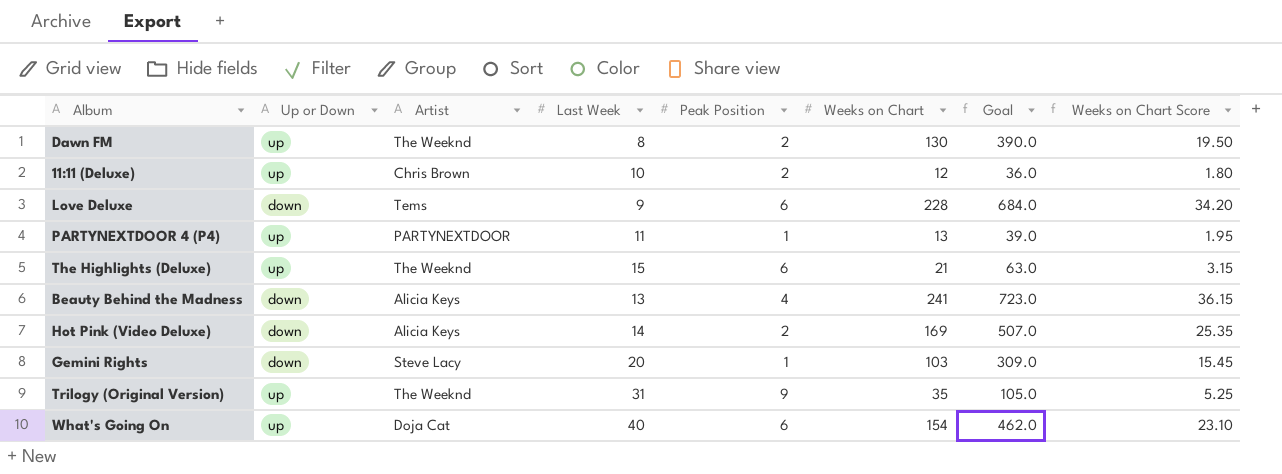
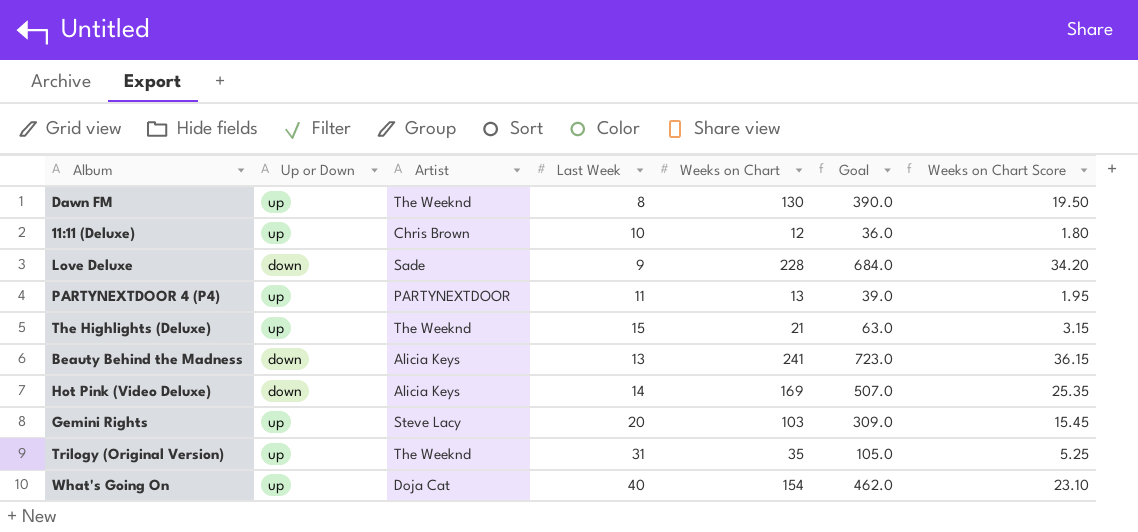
column Peak Position | position: 5 -> none
Love Deluxe | Artist: Tems -> Sade
Gemini Rights | Up or Down: down -> up

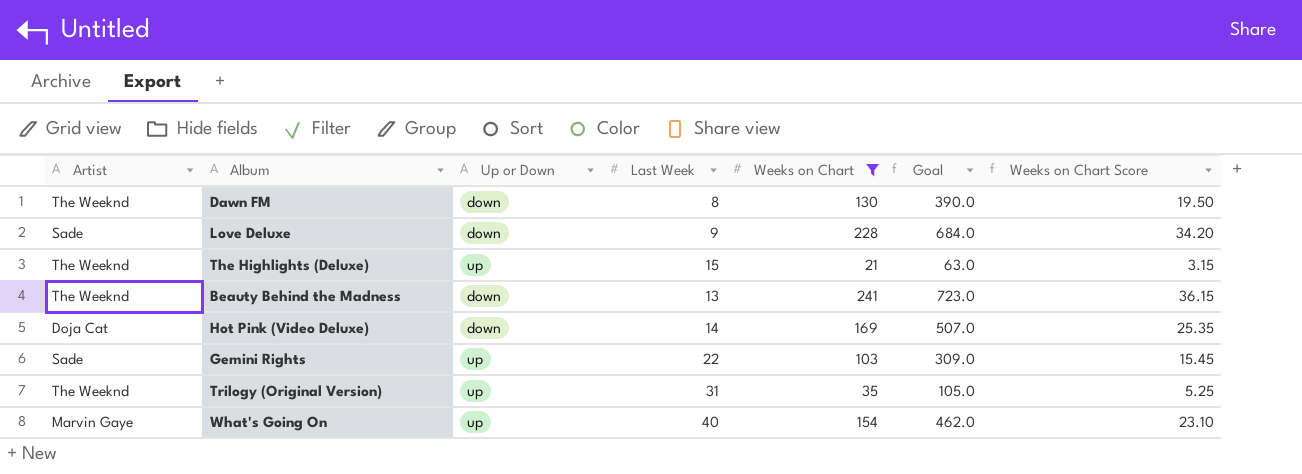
filter: none -> Weeks on Chart >= 21
column Artist | position: 3 -> 1
Dawn FM | Up or Down: up -> down
Beauty Behind the Madness | Artist: Alicia Keys -> The Weeknd
Hot Pink (Video Deluxe) | Artist: Alicia Keys -> Doja Cat
Gemini Rights | Artist: Steve Lacy -> Sade
Gemini Rights | Last Week: 20 -> 22
What's Going On | Artist: Doja Cat -> Marvin Gaye

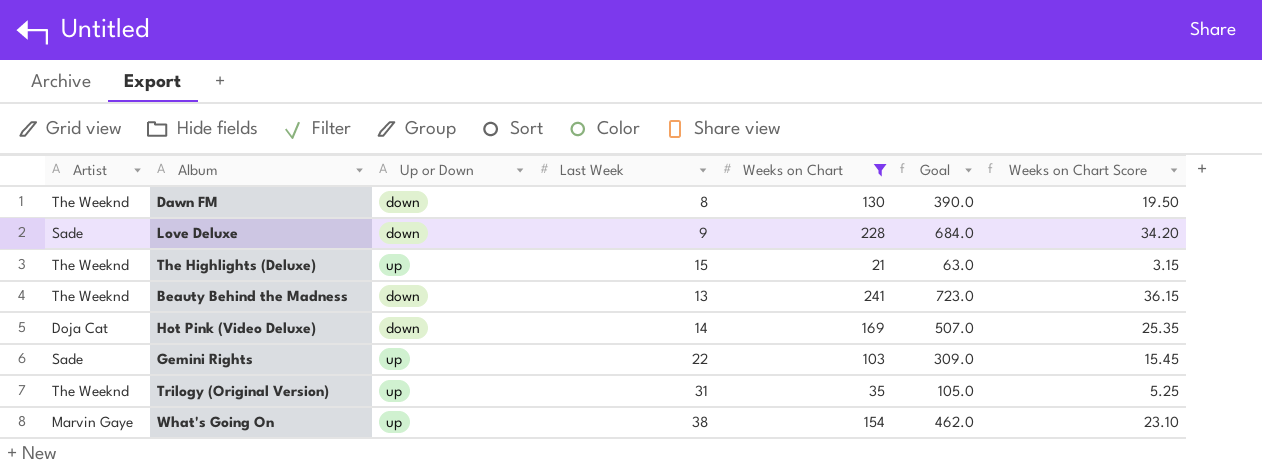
What's Going On | Last Week: 40 -> 38

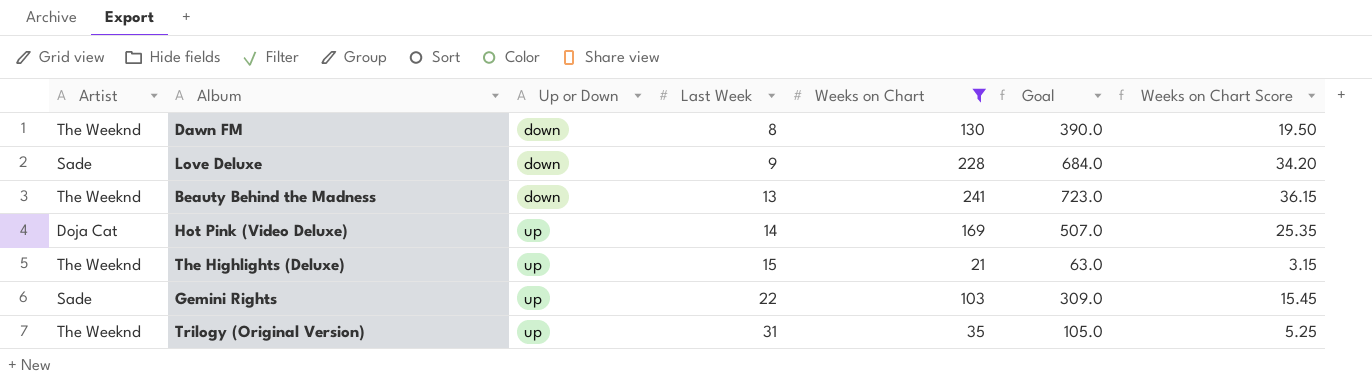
row order: none -> Up or Down ascending
row What's Going On: Marvin Gaye | up | 38 | 154 | 462.0 | 23.10 -> none
Hot Pink (Video Deluxe) | Up or Down: down -> up

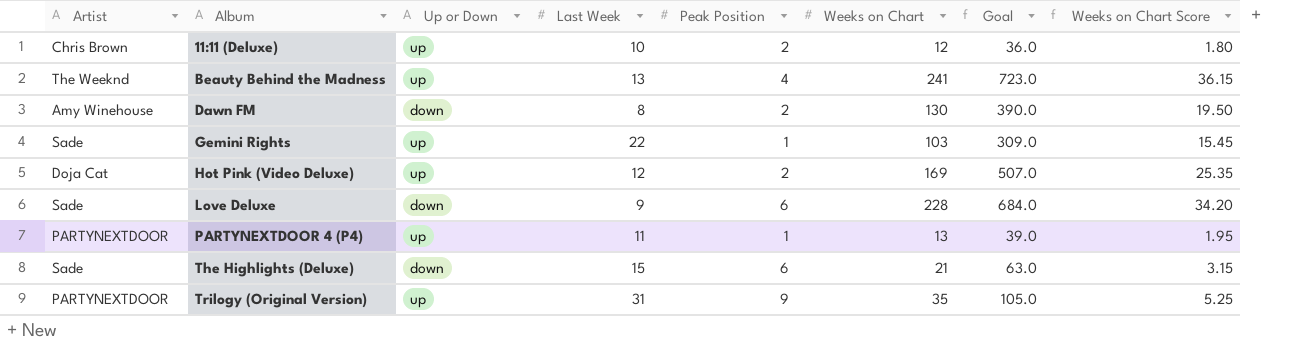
filter: Weeks on Chart >= 21 -> none
row order: Up or Down ascending -> Album ascending
column Peak Position | position: none -> 5
Beauty Behind the Madness | Up or Down: down -> up
Dawn FM | Artist: The Weeknd -> Amy Winehouse
Hot Pink (Video Deluxe) | Last Week: 14 -> 12
The Highlights (Deluxe) | Artist: The Weeknd -> Sade
The Highlights (Deluxe) | Up or Down: up -> down
Trilogy (Original Version) | Artist: The Weeknd -> PARTYNEXTDOOR

